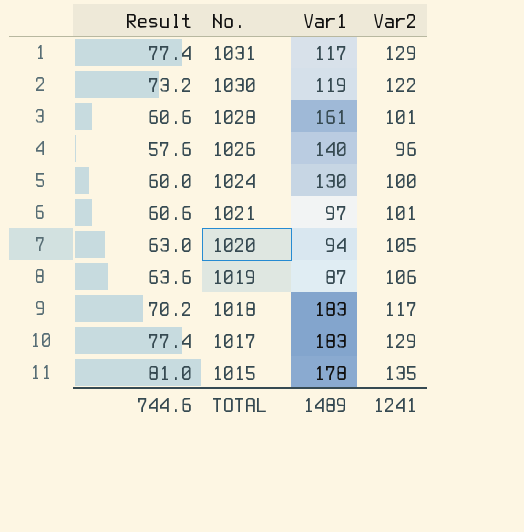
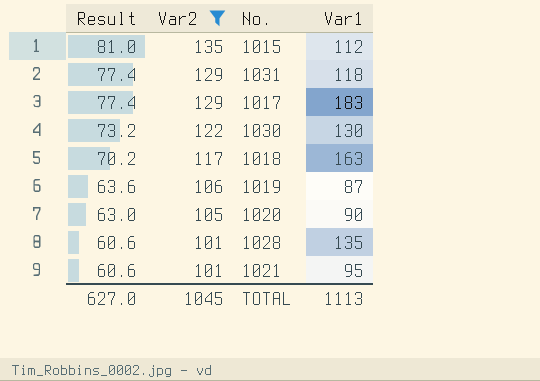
filter: none -> Var2 >= 101
row order: No. descending -> Result descending
column Var2 | position: 4 -> 2
1015 | Var1: 178 -> 112
1031 | Var1: 117 -> 118
1030 | Var1: 119 -> 130
1018 | Var1: 183 -> 163
1020 | Var1: 94 -> 90
1028 | Var1: 161 -> 135
1021 | Var1: 97 -> 95
TOTAL | Result: 744.6 -> 627.0
TOTAL | Var2: 1241 -> 1045
TOTAL | Var1: 1489 -> 1113

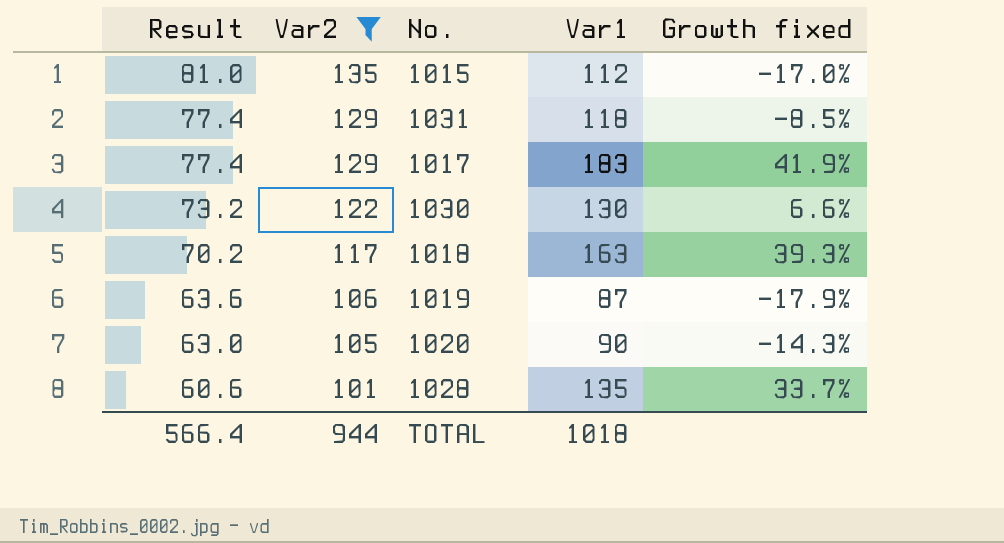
column Growth fixed | formula: none -> ([Var1] - [Var2]) / [Var2]
row 1021: 60.6 | 101 | 95 -> none
TOTAL | Result: 627.0 -> 566.4
TOTAL | Var2: 1045 -> 944
TOTAL | Var1: 1113 -> 1018

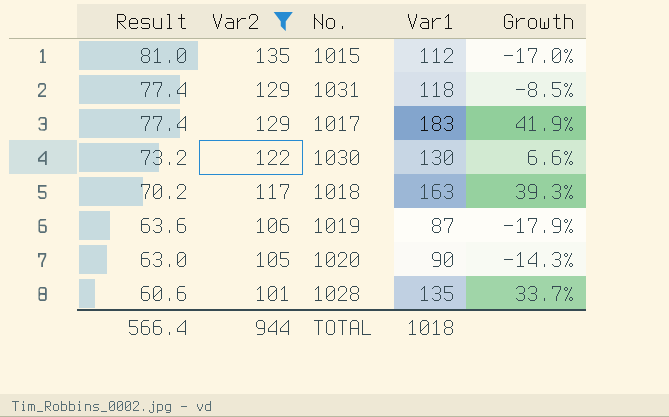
column name: Growth fixed -> Growth

